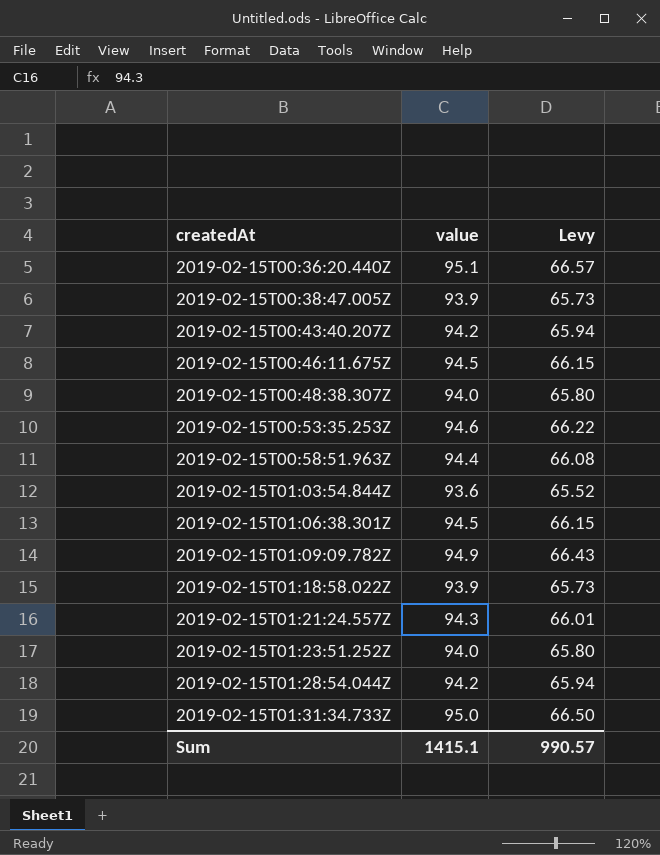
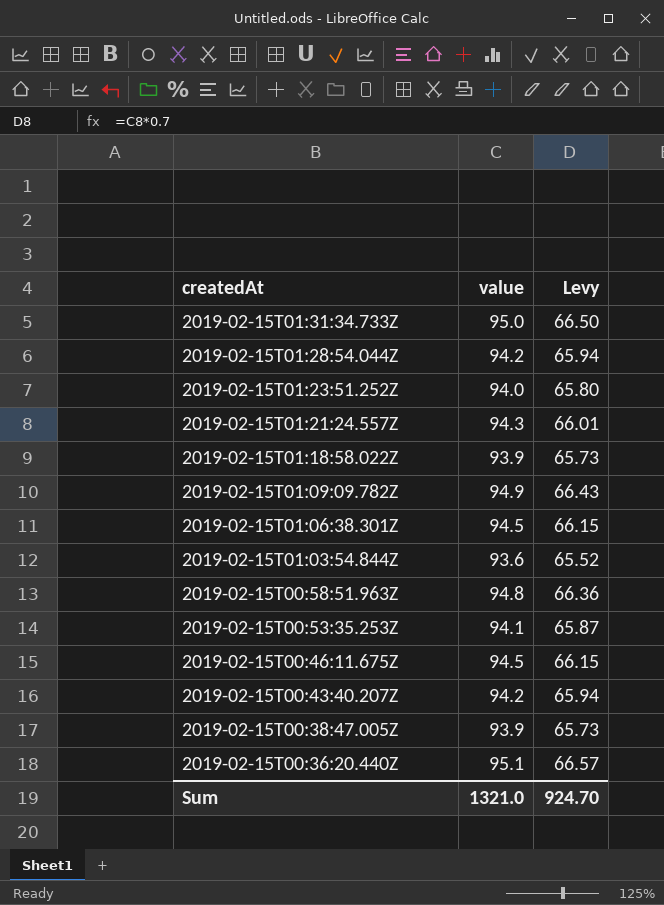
row order: createdAt ascending -> createdAt descending
row 2019-02-15T00:48:38.307Z: 94.0 | 65.80 -> none
2019-02-15T00:58:51.963Z | value: 94.4 -> 94.8
2019-02-15T00:58:51.963Z | Levy: 66.08 -> 66.36
2019-02-15T00:53:35.253Z | value: 94.6 -> 94.1
2019-02-15T00:53:35.253Z | Levy: 66.22 -> 65.87
Sum | value: 1415.1 -> 1321.0
Sum | Levy: 990.57 -> 924.70

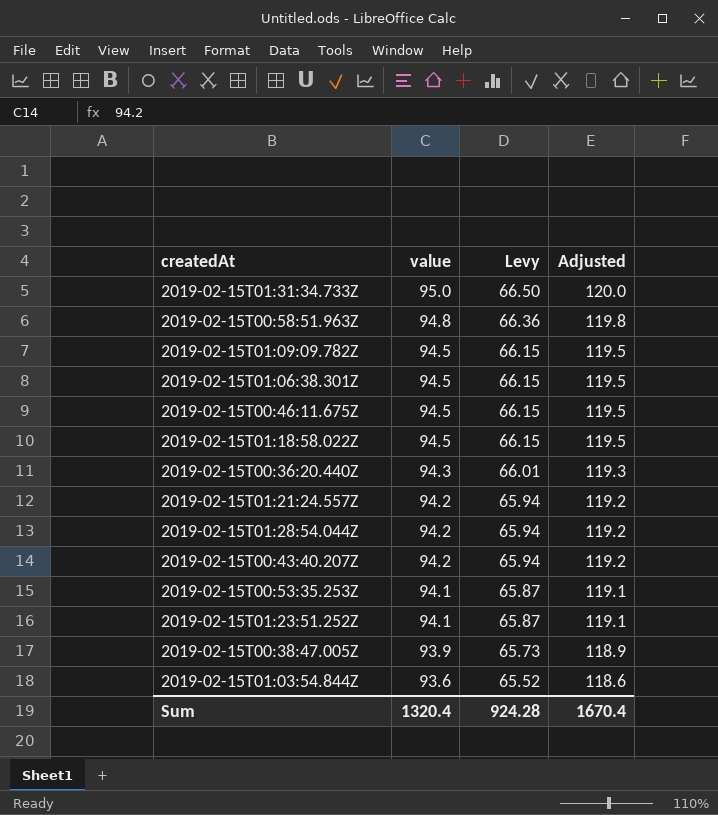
row order: createdAt descending -> value descending
column Adjusted | formula: none -> [value] + 25
2019-02-15T01:09:09.782Z | value: 94.9 -> 94.5
2019-02-15T01:09:09.782Z | Levy: 66.43 -> 66.15
2019-02-15T01:18:58.022Z | value: 93.9 -> 94.5
2019-02-15T01:18:58.022Z | Levy: 65.73 -> 66.15
2019-02-15T00:36:20.440Z | value: 95.1 -> 94.3
2019-02-15T00:36:20.440Z | Levy: 66.57 -> 66.01
2019-02-15T01:21:24.557Z | value: 94.3 -> 94.2
2019-02-15T01:21:24.557Z | Levy: 66.01 -> 65.94
2019-02-15T01:23:51.252Z | value: 94.0 -> 94.1
2019-02-15T01:23:51.252Z | Levy: 65.80 -> 65.87
Sum | value: 1321.0 -> 1320.4
Sum | Levy: 924.70 -> 924.28

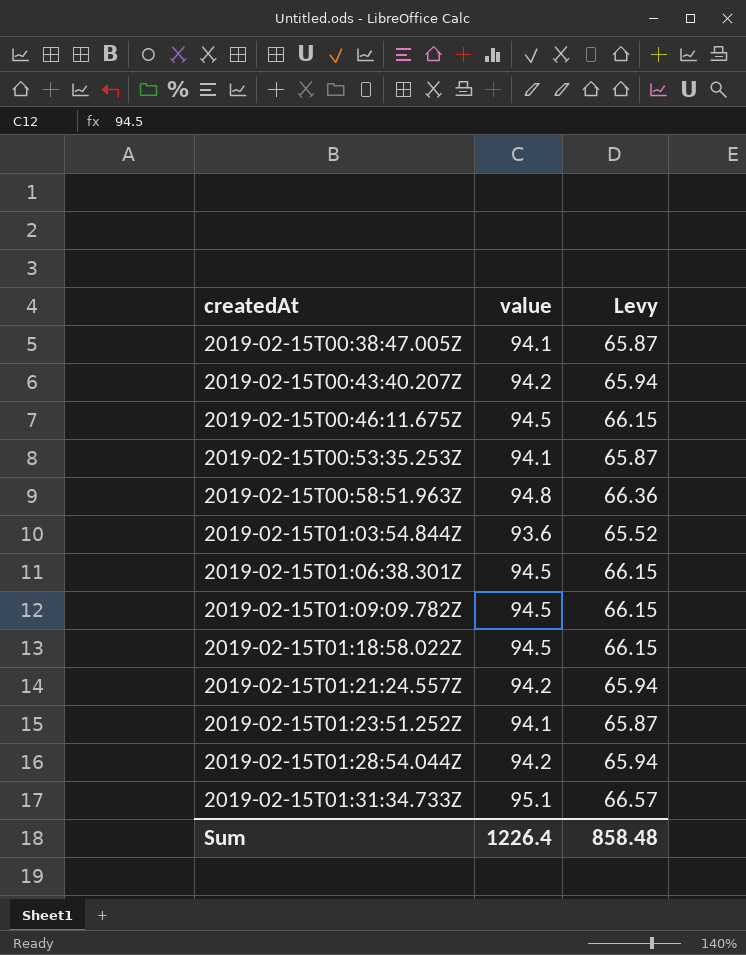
row order: value descending -> createdAt ascending
column Adjusted | formula: [value] + 25 -> none
row 2019-02-15T00:36:20.440Z: 94.3 | 66.01 | 119.3 -> none
2019-02-15T00:38:47.005Z | value: 93.9 -> 94.1
2019-02-15T00:38:47.005Z | Levy: 65.73 -> 65.87
2019-02-15T01:31:34.733Z | value: 95.0 -> 95.1
2019-02-15T01:31:34.733Z | Levy: 66.50 -> 66.57
Sum | value: 1320.4 -> 1226.4
Sum | Levy: 924.28 -> 858.48

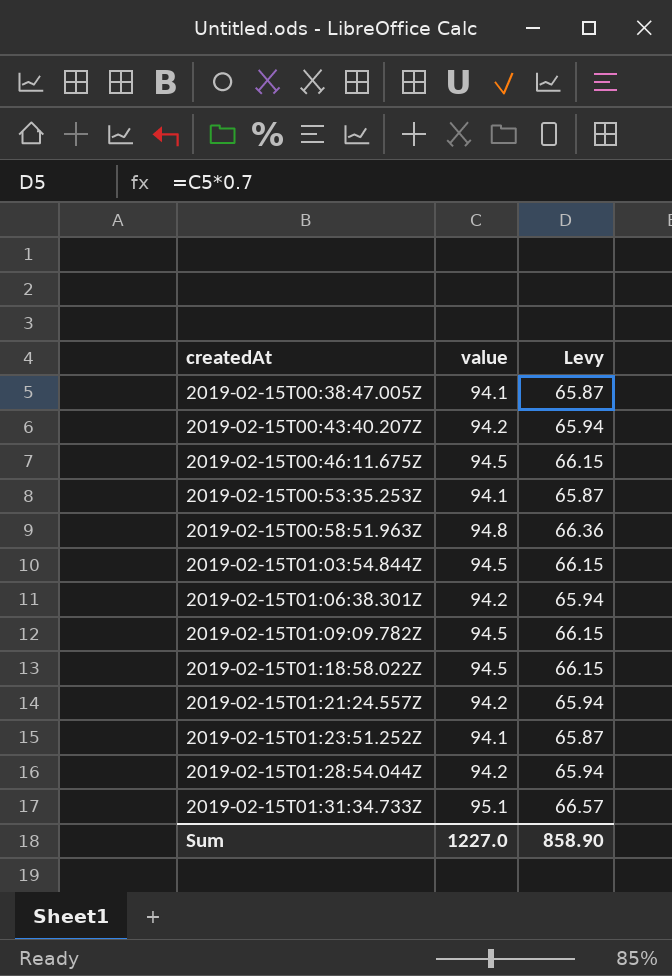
2019-02-15T01:03:54.844Z | value: 93.6 -> 94.5
2019-02-15T01:03:54.844Z | Levy: 65.52 -> 66.15
2019-02-15T01:06:38.301Z | value: 94.5 -> 94.2
2019-02-15T01:06:38.301Z | Levy: 66.15 -> 65.94
Sum | value: 1226.4 -> 1227.0
Sum | Levy: 858.48 -> 858.90

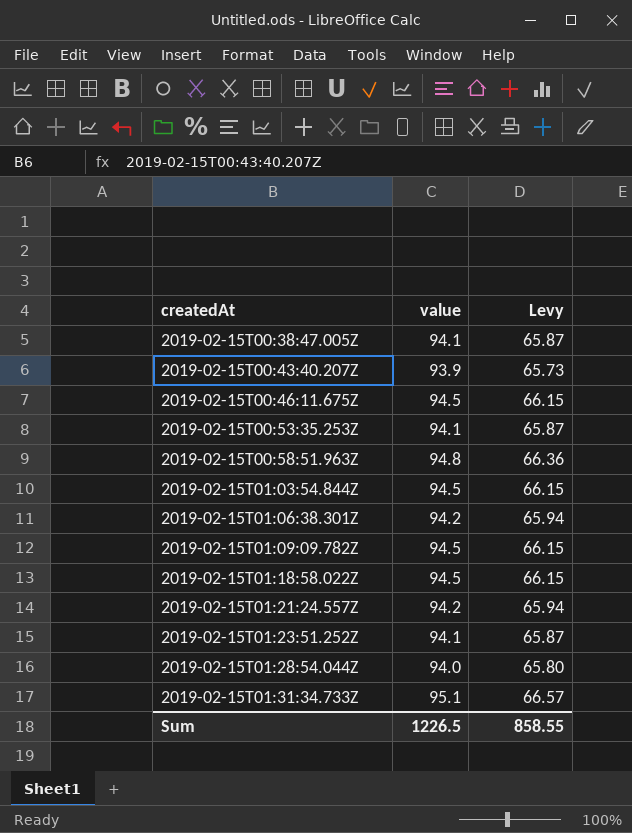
2019-02-15T00:43:40.207Z | value: 94.2 -> 93.9
2019-02-15T00:43:40.207Z | Levy: 65.94 -> 65.73
2019-02-15T01:28:54.044Z | value: 94.2 -> 94.0
2019-02-15T01:28:54.044Z | Levy: 65.94 -> 65.80
Sum | value: 1227.0 -> 1226.5
Sum | Levy: 858.90 -> 858.55

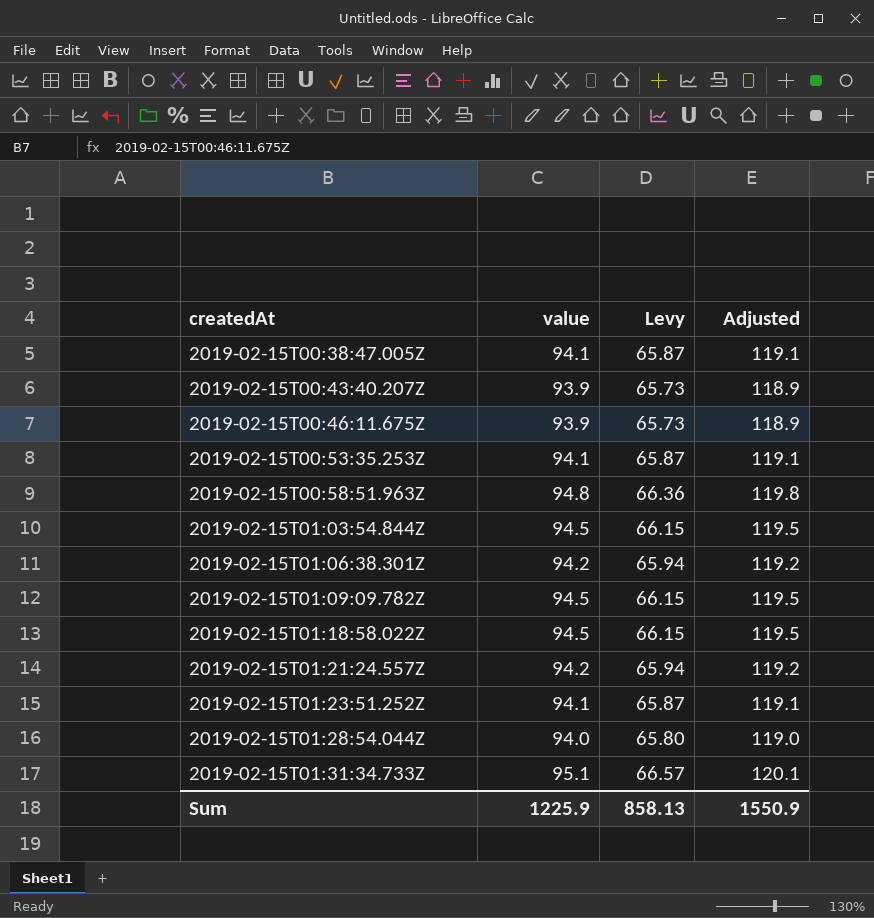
column Adjusted | formula: none -> [value] + 25
2019-02-15T00:46:11.675Z | value: 94.5 -> 93.9
2019-02-15T00:46:11.675Z | Levy: 66.15 -> 65.73
Sum | value: 1226.5 -> 1225.9
Sum | Levy: 858.55 -> 858.13

